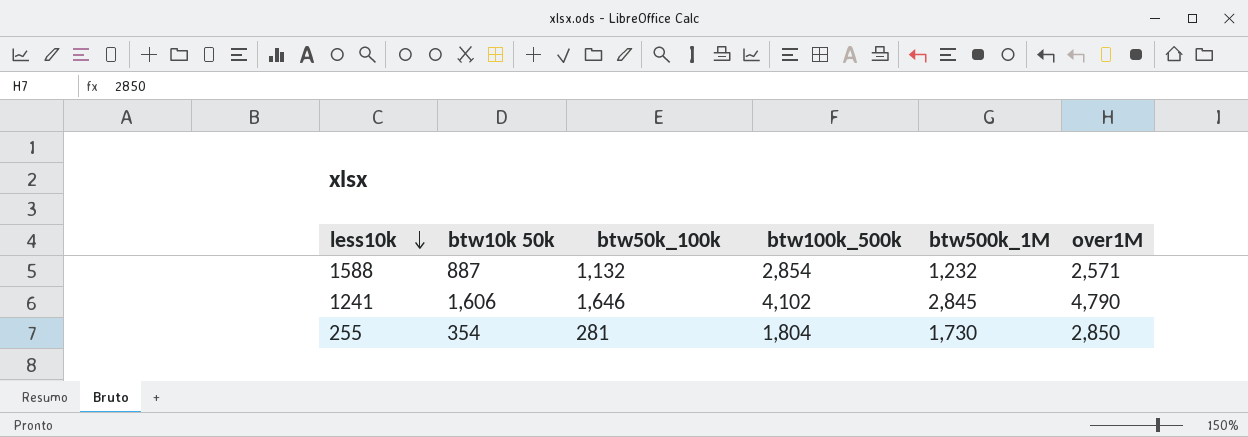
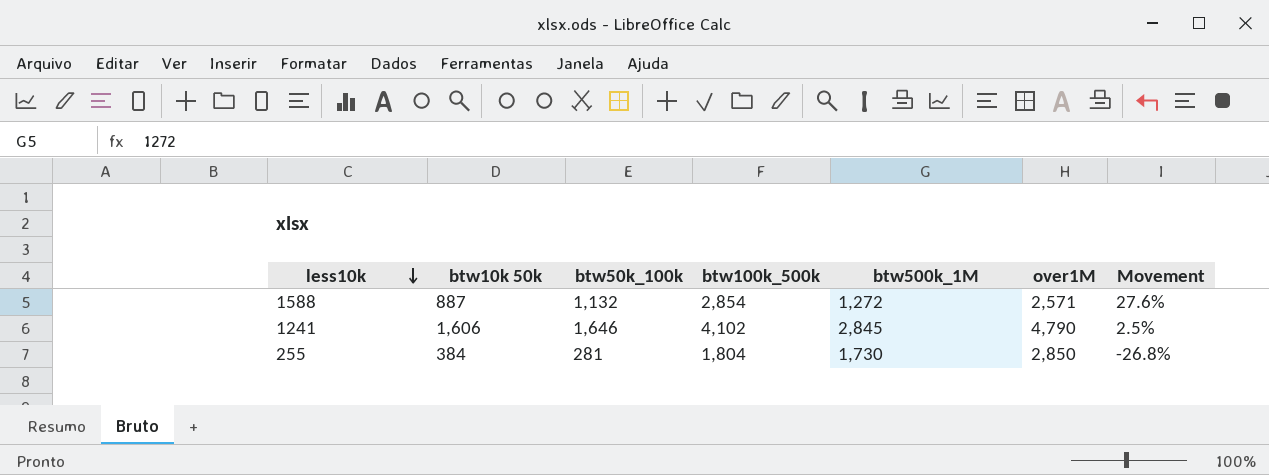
column Movement | formula: none -> ([btw50k_100k] - [btw10k 50k]) / [btw10k 50k]
1588 | btw500k_1M: 1,232 -> 1,272
255 | btw10k 50k: 354 -> 384

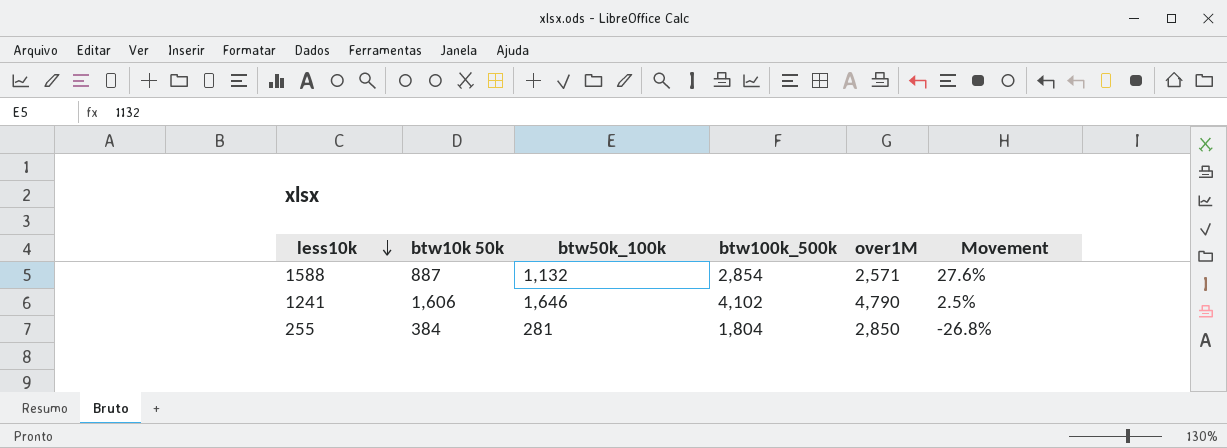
column btw500k_1M | position: 5 -> none

